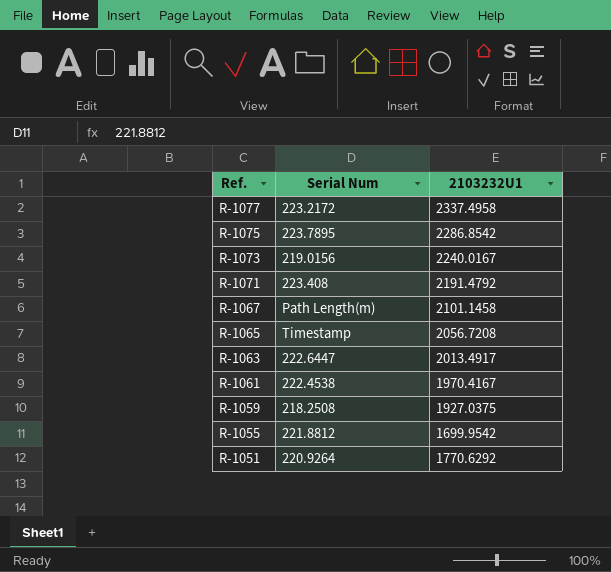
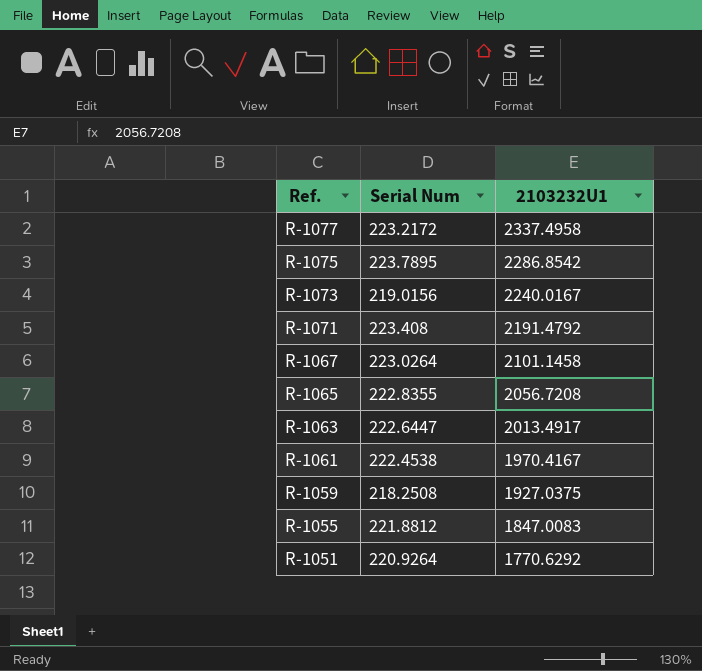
R-1067 | Serial Num: Path Length(m) -> 223.0264
R-1065 | Serial Num: Timestamp -> 222.8355
R-1055 | 2103232U1: 1699.9542 -> 1847.0083

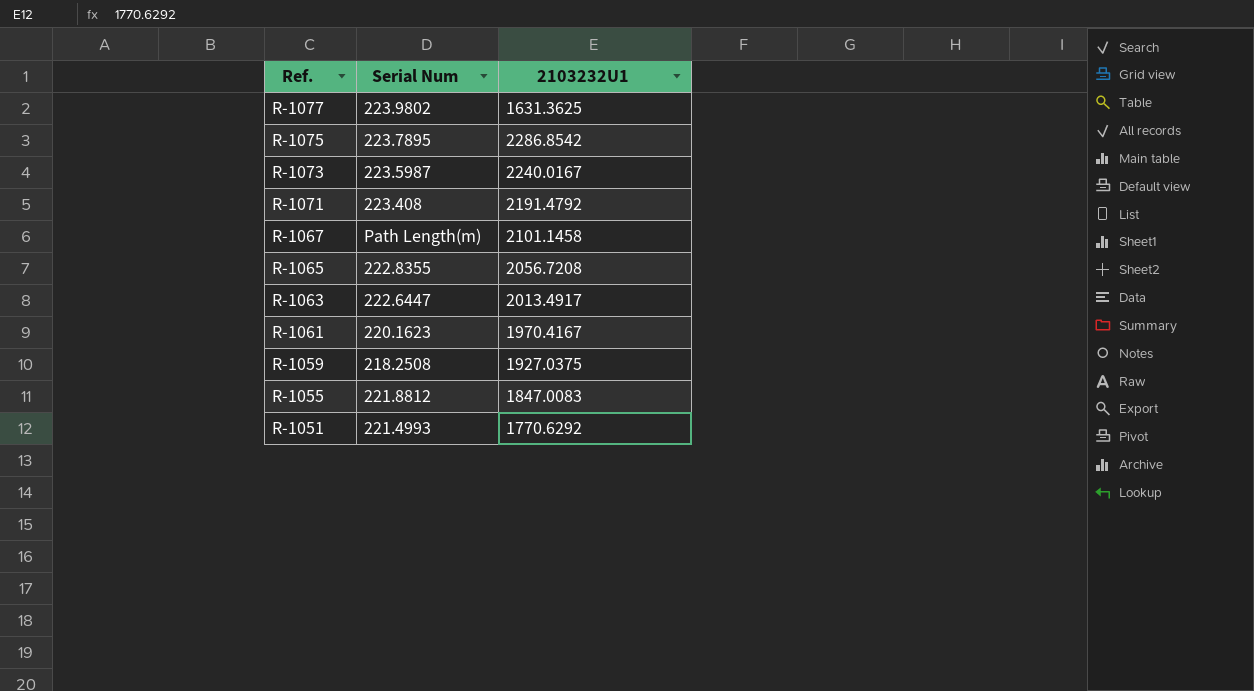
R-1077 | Serial Num: 223.2172 -> 223.9802
R-1077 | 2103232U1: 2337.4958 -> 1631.3625
R-1073 | Serial Num: 219.0156 -> 223.5987
R-1067 | Serial Num: 223.0264 -> Path Length(m)
R-1061 | Serial Num: 222.4538 -> 220.1623
R-1051 | Serial Num: 220.9264 -> 221.4993

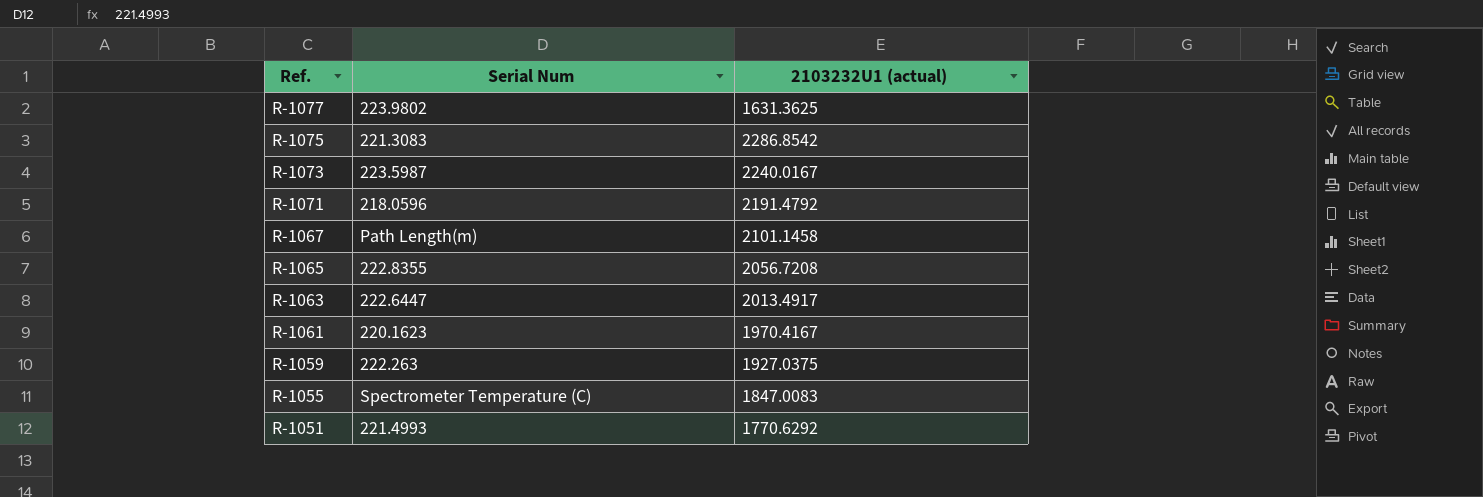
column name: 2103232U1 -> 2103232U1 (actual)
R-1075 | Serial Num: 223.7895 -> 221.3083
R-1071 | Serial Num: 223.408 -> 218.0596
R-1059 | Serial Num: 218.2508 -> 222.263
R-1055 | Serial Num: 221.8812 -> Spectrometer Temperature (C)

